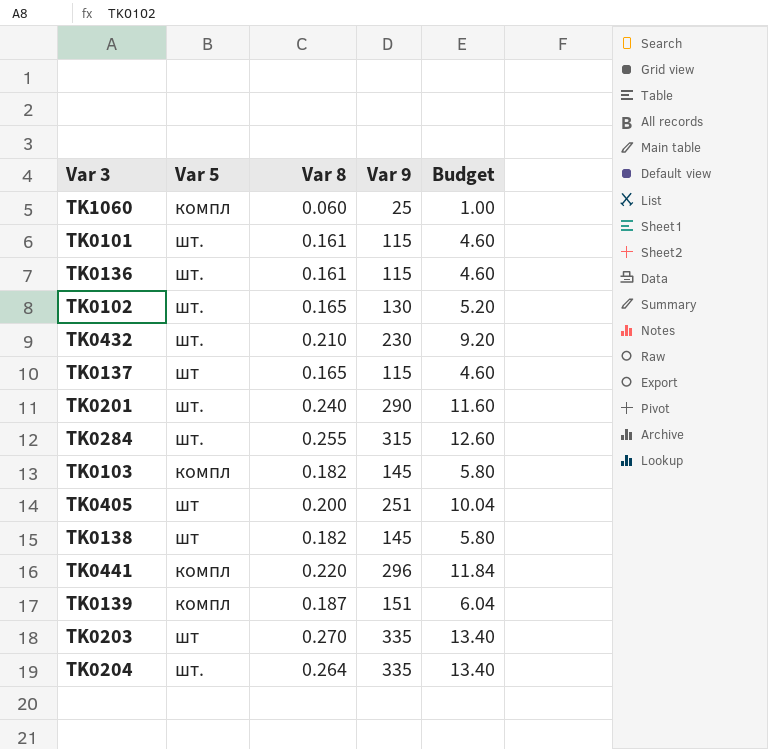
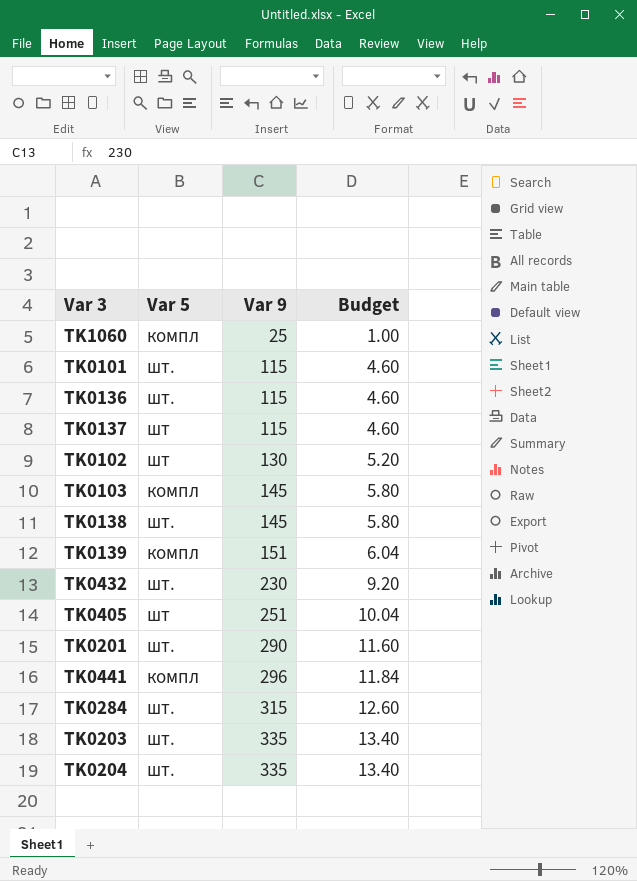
row order: none -> Var 9 ascending
column Var 8 | position: 3 -> none
TK0102 | Var 5: шт. -> шт
TK0138 | Var 5: шт -> шт.
TK0203 | Var 5: шт -> шт.

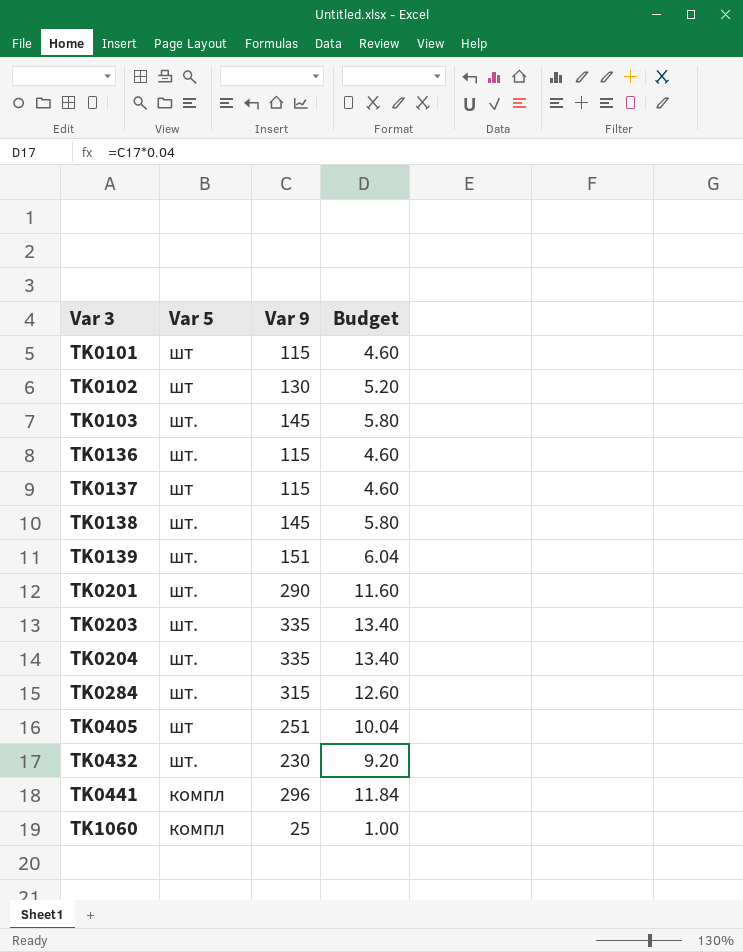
row order: Var 9 ascending -> Var 3 ascending
TK0101 | Var 5: шт. -> шт
TK0103 | Var 5: компл -> шт.
TK0139 | Var 5: компл -> шт.

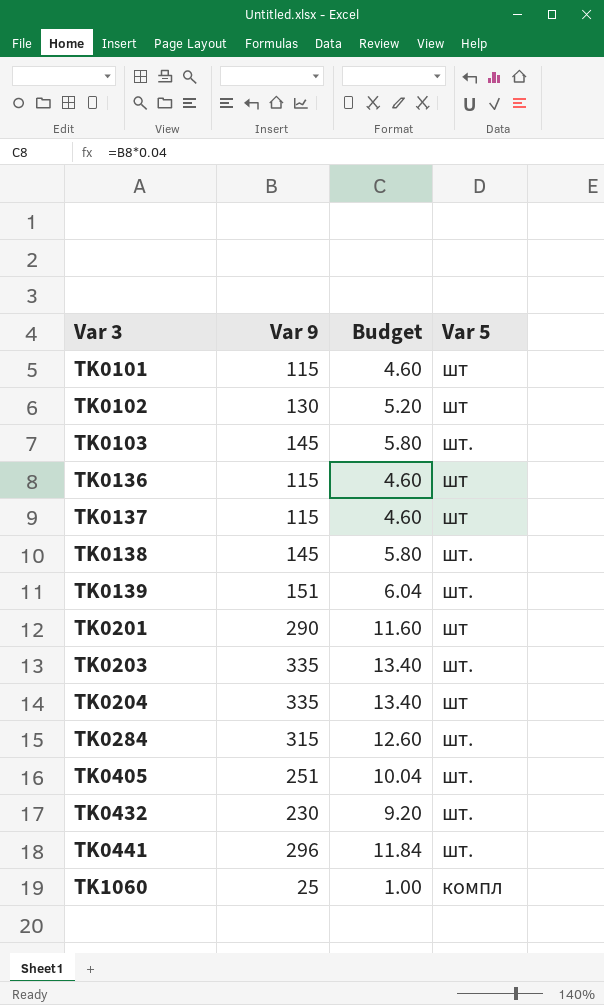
column Var 5 | position: 2 -> 4
TK0136 | Var 5: шт. -> шт
TK0201 | Var 5: шт. -> шт
TK0204 | Var 5: шт. -> шт
TK0405 | Var 5: шт -> шт.
TK0441 | Var 5: компл -> шт.

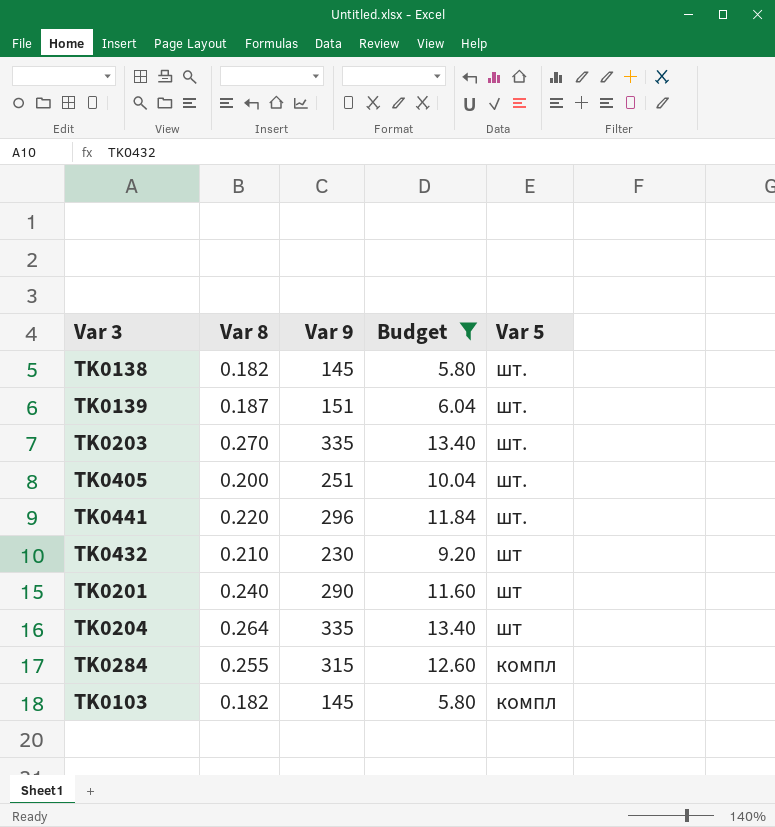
filter: none -> Budget >= 5.80
row order: Var 3 ascending -> Var 5 descending
column Var 8 | position: none -> 2
TK0432 | Var 5: шт. -> шт
TK0284 | Var 5: шт. -> компл
TK0103 | Var 5: шт. -> компл

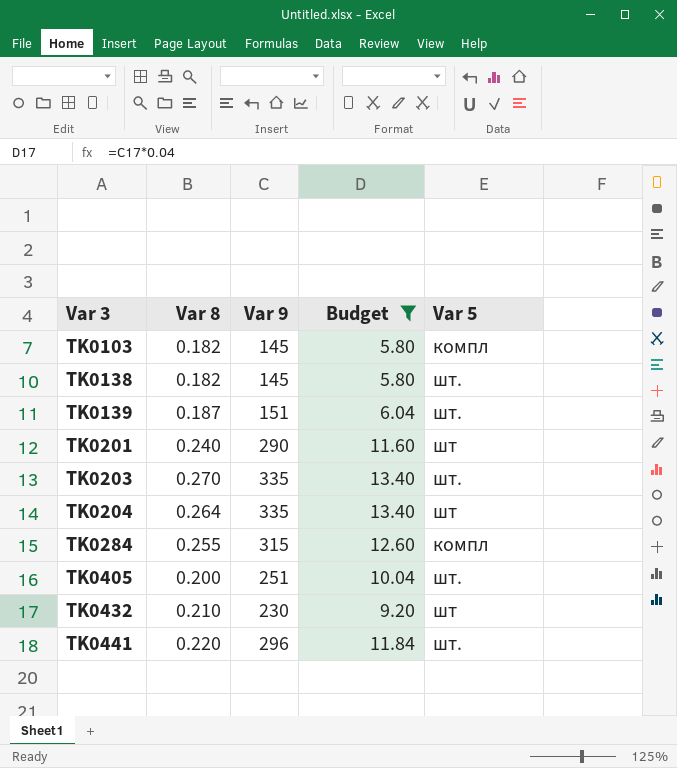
row order: Var 5 descending -> Var 3 ascending

